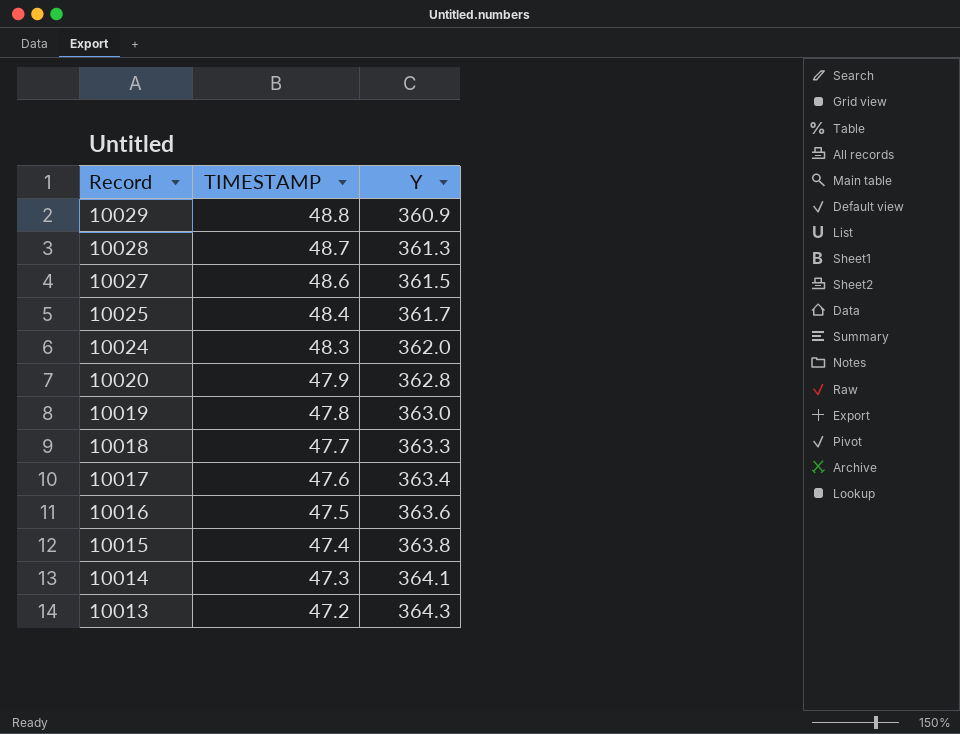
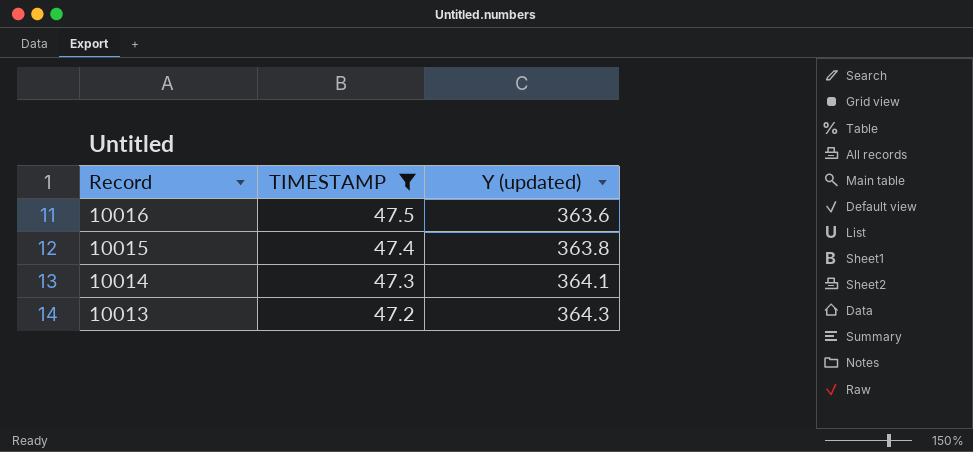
filter: none -> TIMESTAMP <= 47.5
column name: Y -> Y (updated)

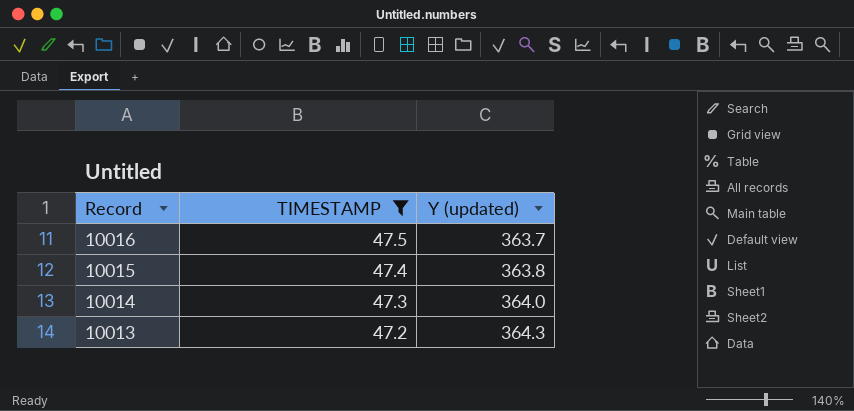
10016 | Y (updated): 363.6 -> 363.7
10014 | Y (updated): 364.1 -> 364.0

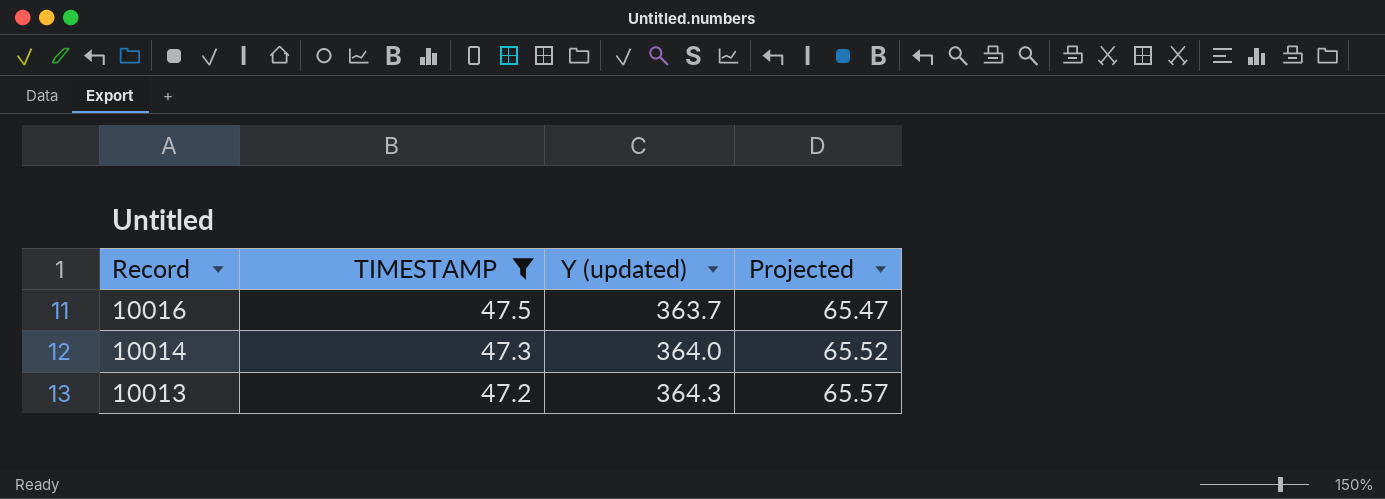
column Projected | formula: none -> [Y (updated)] * 0.18
row 10015: 47.4 | 363.8 -> none

